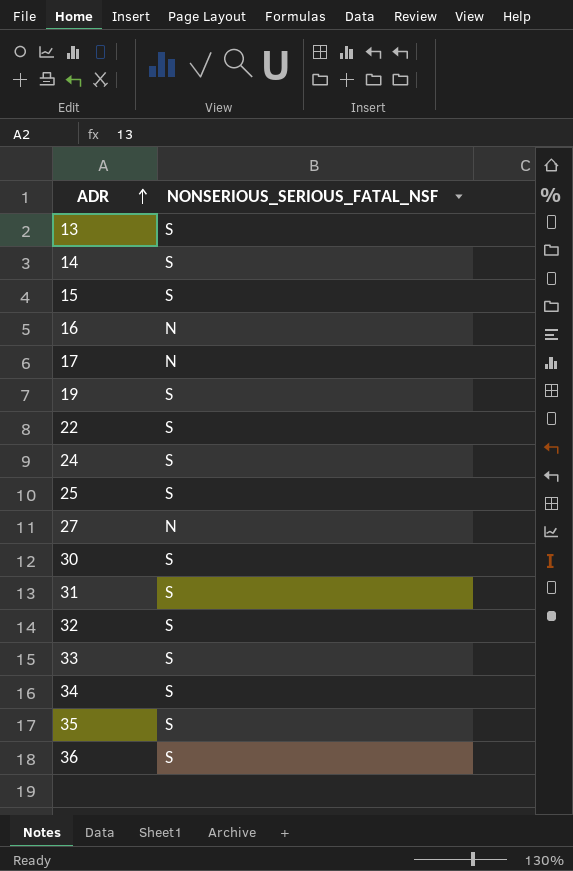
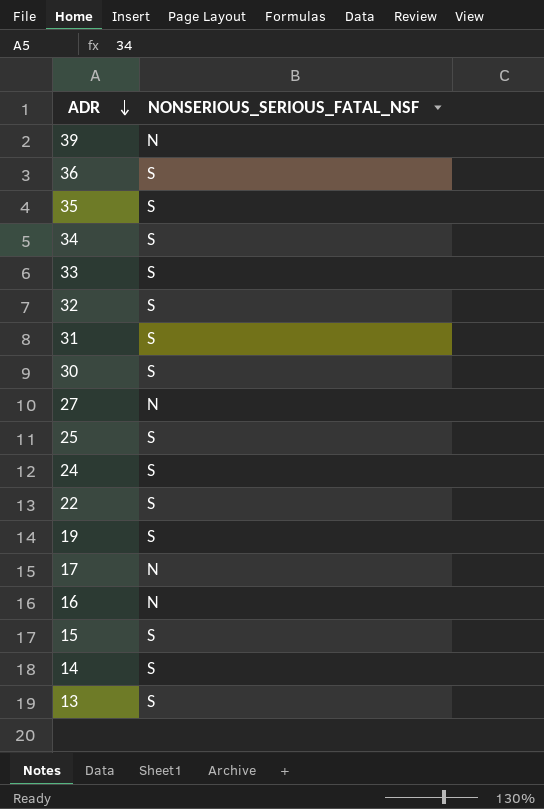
row order: ADR ascending -> ADR descending
row 39: none -> N

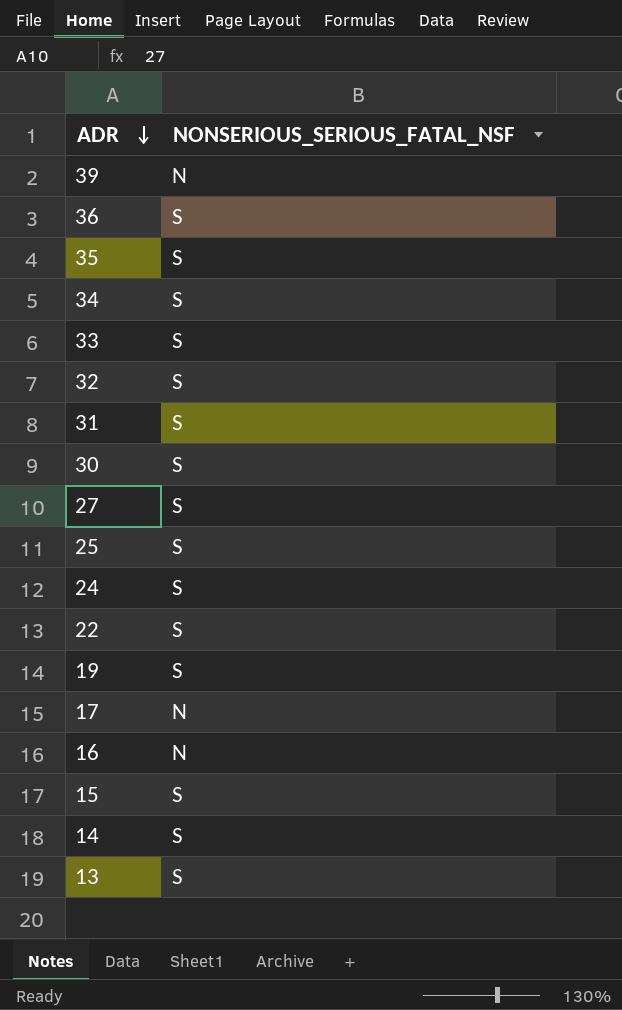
27 | NONSERIOUS_SERIOUS_FATAL_NSF: N -> S

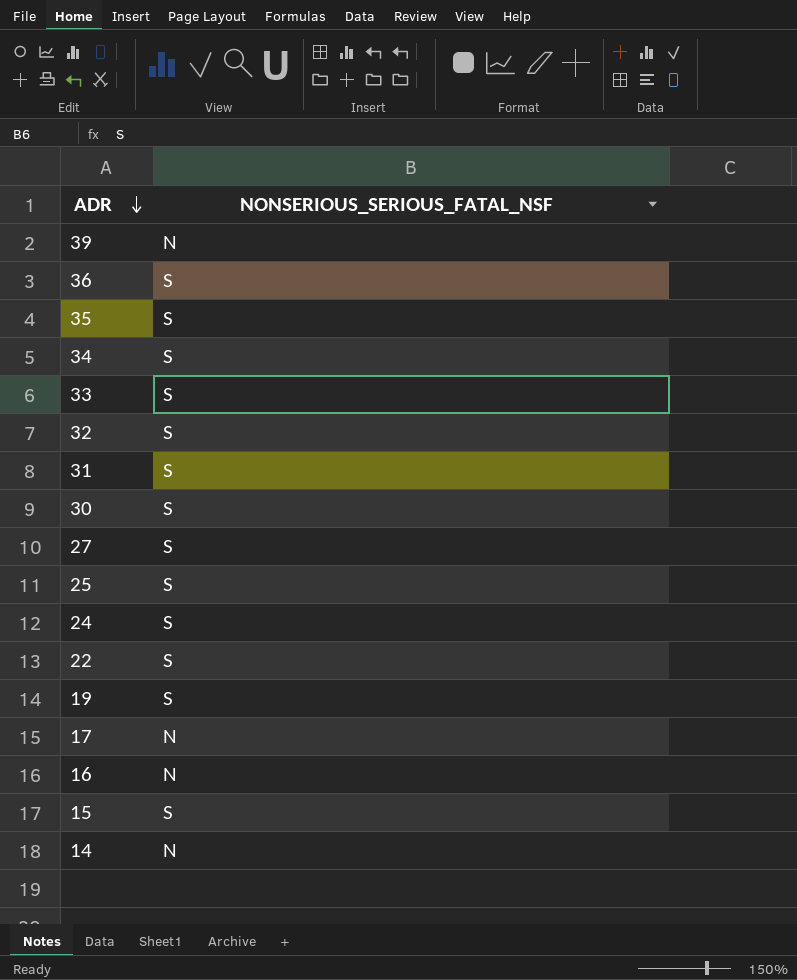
row 13: S -> none
14 | NONSERIOUS_SERIOUS_FATAL_NSF: S -> N

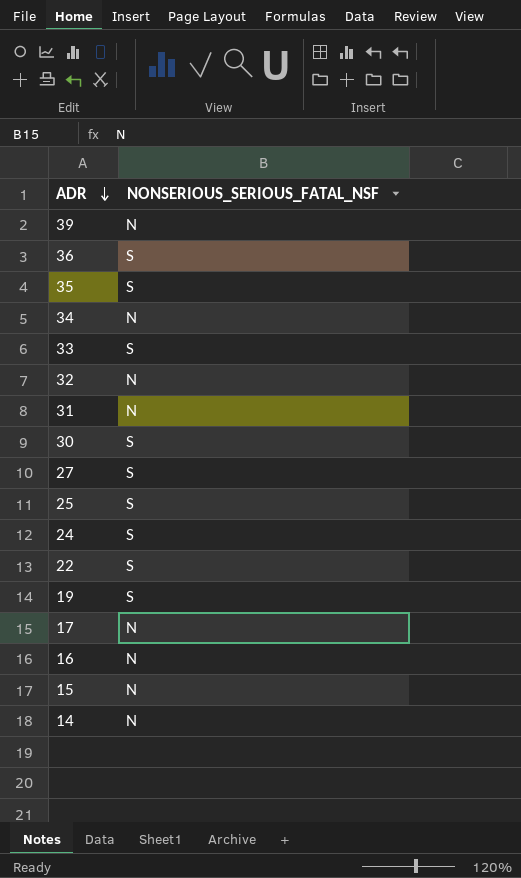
34 | NONSERIOUS_SERIOUS_FATAL_NSF: S -> N
32 | NONSERIOUS_SERIOUS_FATAL_NSF: S -> N
31 | NONSERIOUS_SERIOUS_FATAL_NSF: S -> N
15 | NONSERIOUS_SERIOUS_FATAL_NSF: S -> N

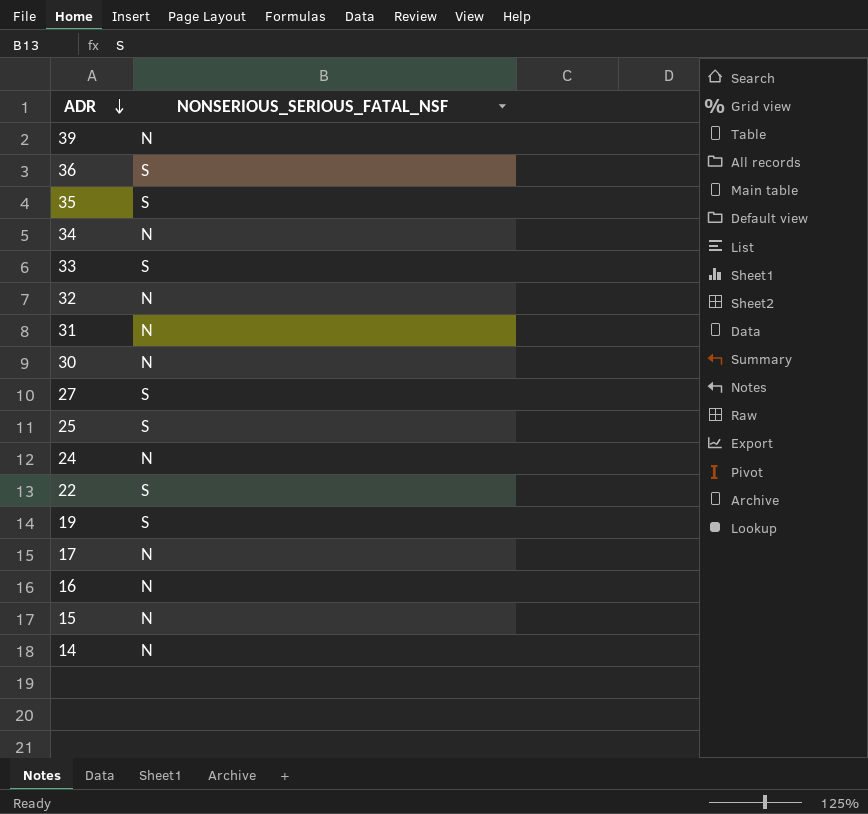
30 | NONSERIOUS_SERIOUS_FATAL_NSF: S -> N
24 | NONSERIOUS_SERIOUS_FATAL_NSF: S -> N

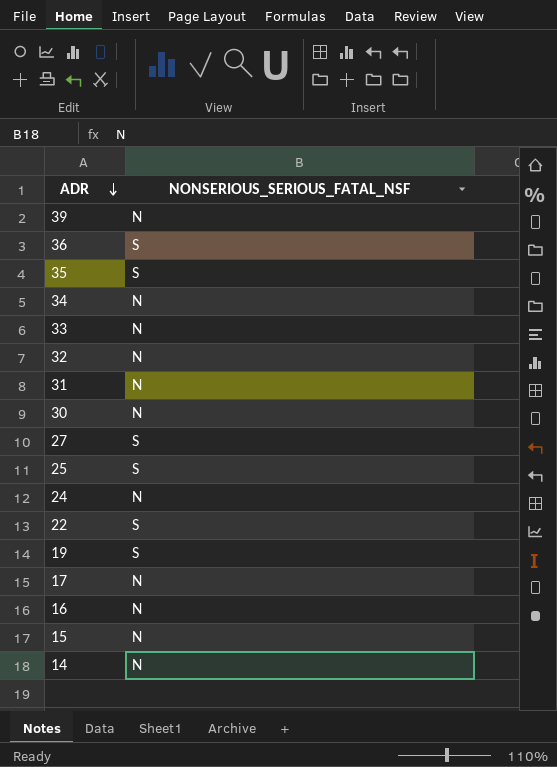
33 | NONSERIOUS_SERIOUS_FATAL_NSF: S -> N

